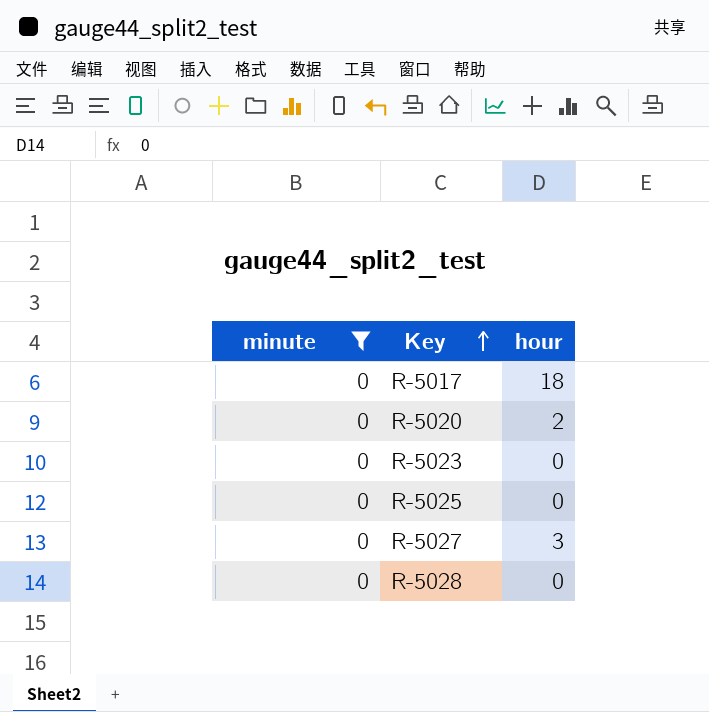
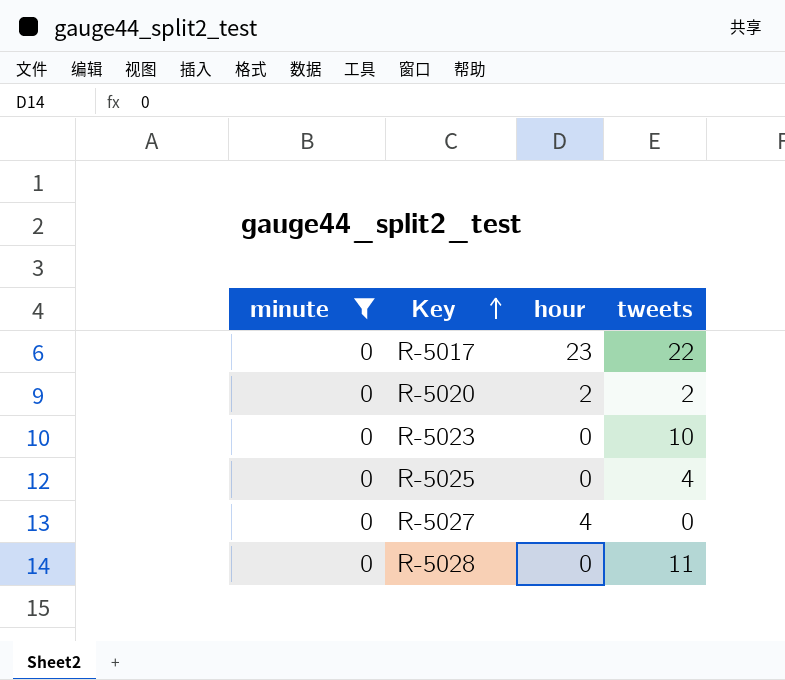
column tweets | position: none -> 4
R-5017 | hour: 18 -> 23
R-5027 | hour: 3 -> 4

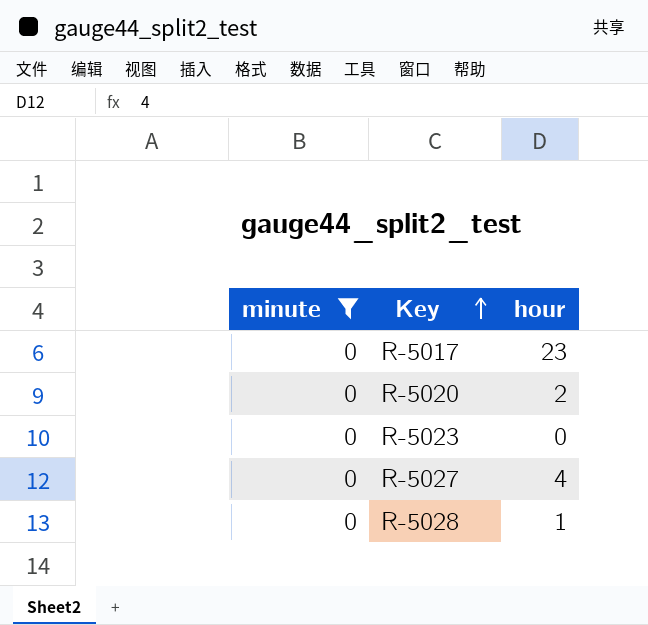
column tweets | position: 4 -> none
row R-5025: 0 | 0 | 4 -> none
R-5028 | hour: 0 -> 1

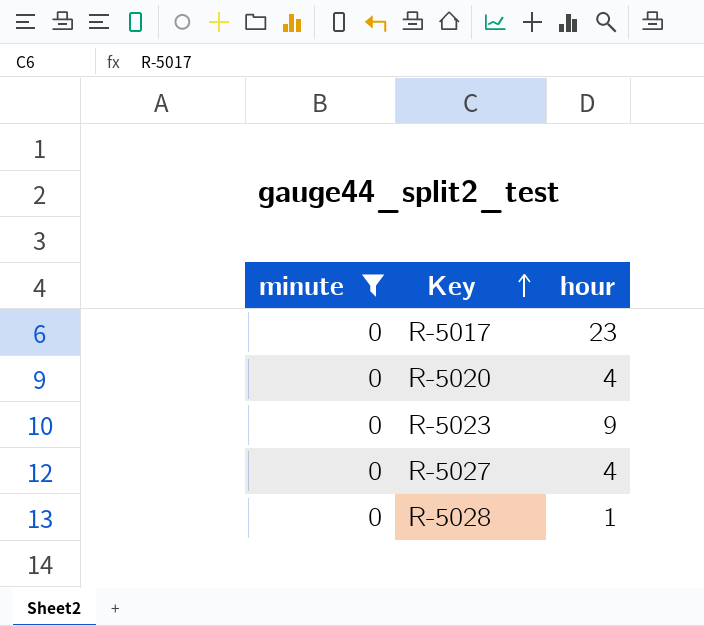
R-5020 | hour: 2 -> 4
R-5023 | hour: 0 -> 9

